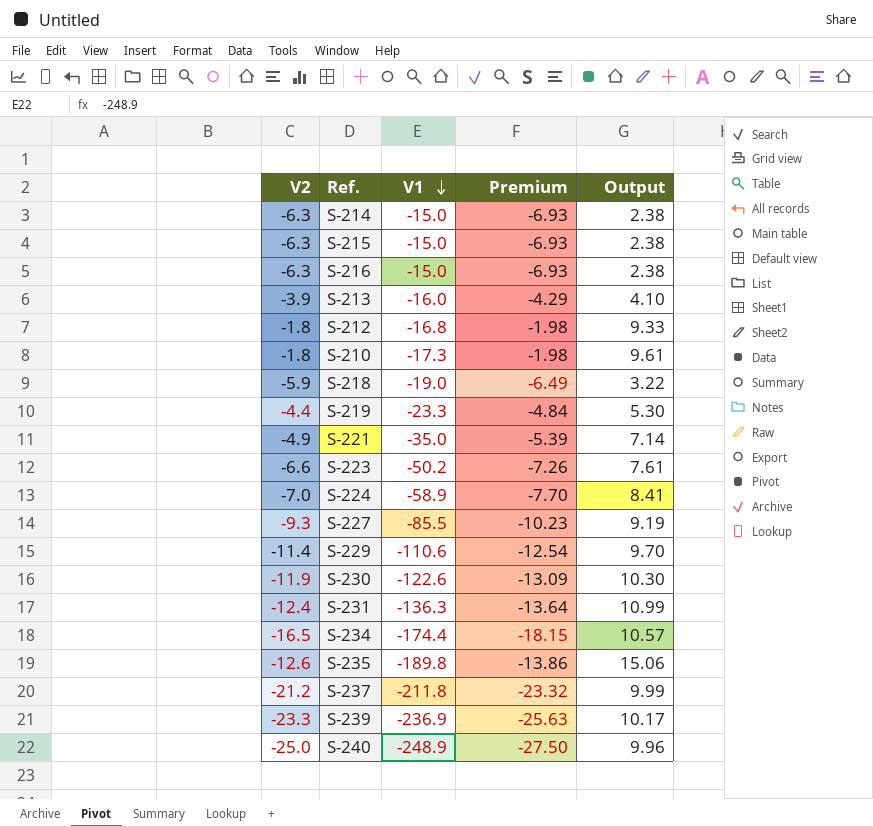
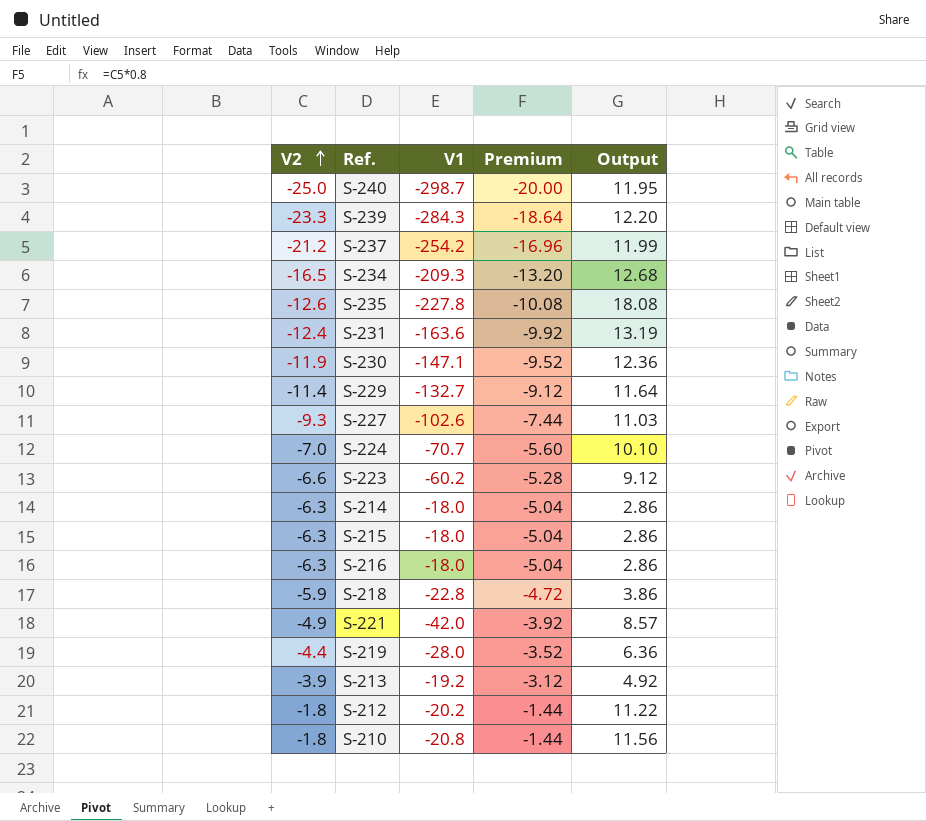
row order: V1 descending -> V2 ascending
column Premium | formula: [V2] * 1.1 -> [V2] * 0.8
S-240 | V1: -248.9 -> -298.7
S-240 | Output: 9.96 -> 11.95
S-239 | V1: -236.9 -> -284.3
S-239 | Output: 10.17 -> 12.20
S-237 | V1: -211.8 -> -254.2
S-237 | Output: 9.99 -> 11.99
S-234 | V1: -174.4 -> -209.3
S-234 | Output: 10.57 -> 12.68
S-235 | V1: -189.8 -> -227.8
S-235 | Output: 15.06 -> 18.08
S-231 | V1: -136.3 -> -163.6
S-231 | Output: 10.99 -> 13.19
S-230 | V1: -122.6 -> -147.1
S-230 | Output: 10.30 -> 12.36
S-229 | V1: -110.6 -> -132.7
S-229 | Output: 9.70 -> 11.64
S-227 | V1: -85.5 -> -102.6
S-227 | Output: 9.19 -> 11.03
S-224 | V1: -58.9 -> -70.7
S-224 | Output: 8.41 -> 10.10
S-223 | V1: -50.2 -> -60.2
S-223 | Output: 7.61 -> 9.12
S-214 | V1: -15.0 -> -18.0
S-214 | Output: 2.38 -> 2.86
S-215 | V1: -15.0 -> -18.0
S-215 | Output: 2.38 -> 2.86
S-216 | V1: -15.0 -> -18.0
S-216 | Output: 2.38 -> 2.86
S-218 | V1: -19.0 -> -22.8
S-218 | Output: 3.22 -> 3.86
S-221 | V1: -35.0 -> -42.0
S-221 | Output: 7.14 -> 8.57
S-219 | V1: -23.3 -> -28.0
S-219 | Output: 5.30 -> 6.36
S-213 | V1: -16.0 -> -19.2
S-213 | Output: 4.10 -> 4.92
S-212 | V1: -16.8 -> -20.2
S-212 | Output: 9.33 -> 11.22
S-210 | V1: -17.3 -> -20.8
S-210 | Output: 9.61 -> 11.56

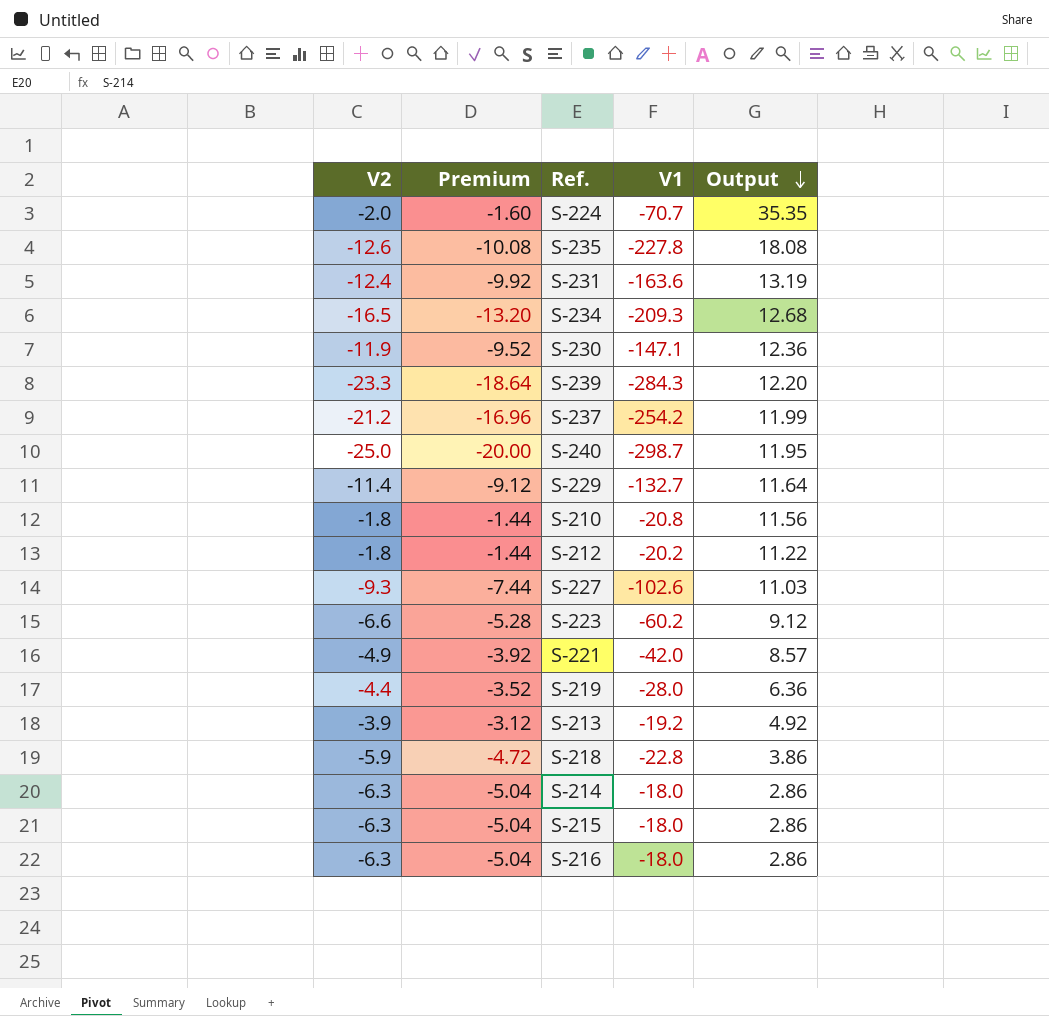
row order: V2 ascending -> Output descending
column Premium | position: 4 -> 2
S-224 | V2: -7.0 -> -2.0
S-224 | Premium: -5.60 -> -1.60
S-224 | Output: 10.10 -> 35.35

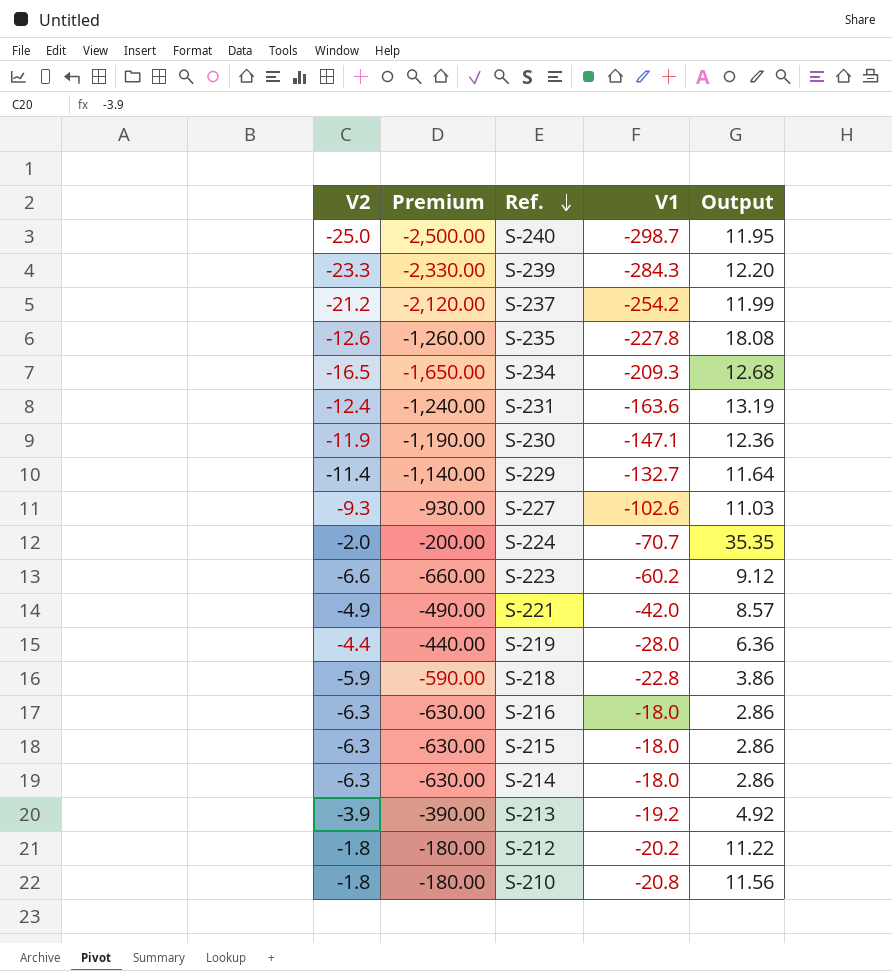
row order: Output descending -> Ref. descending
column Premium | formula: [V2] * 0.8 -> [V2] * 100

